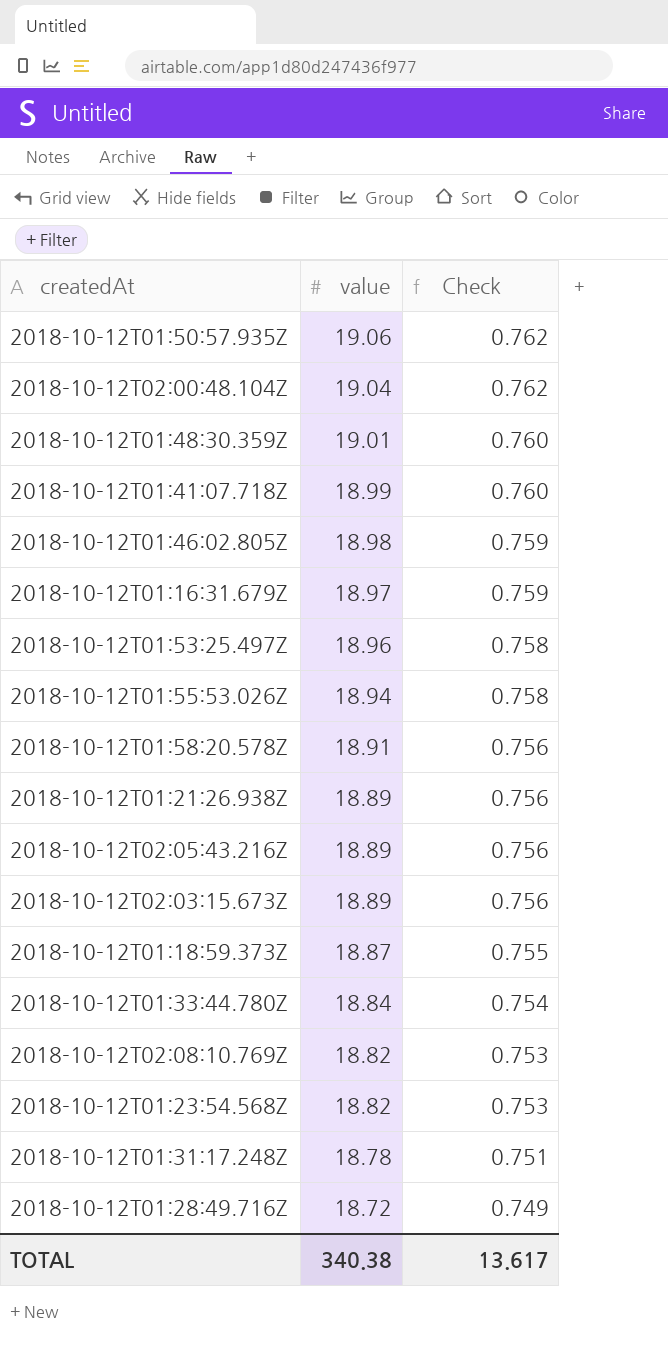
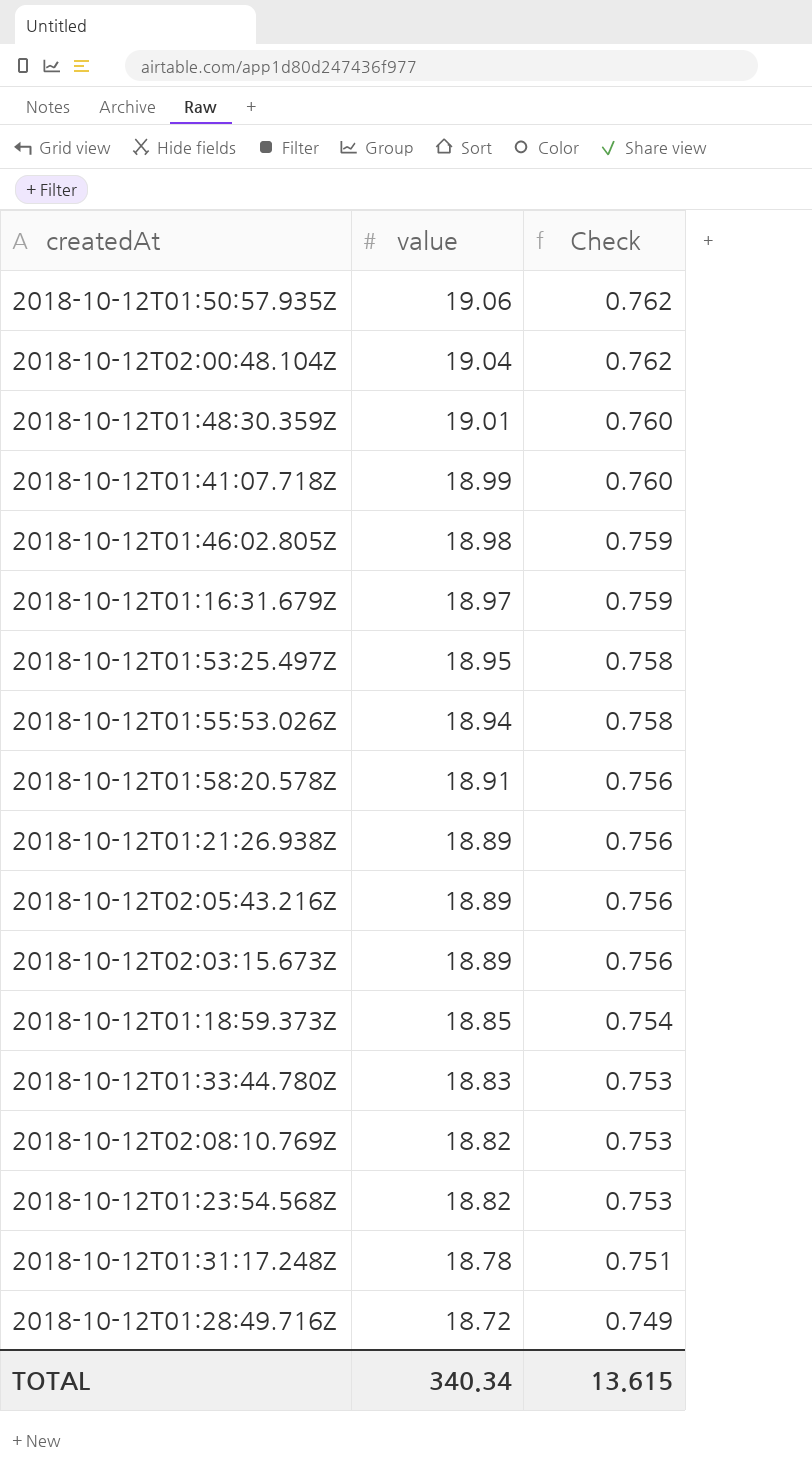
2018-10-12T01:53:25.497Z | value: 18.96 -> 18.95
2018-10-12T01:18:59.373Z | value: 18.87 -> 18.85
2018-10-12T01:18:59.373Z | Check: 0.755 -> 0.754
2018-10-12T01:33:44.780Z | value: 18.84 -> 18.83
2018-10-12T01:33:44.780Z | Check: 0.754 -> 0.753
TOTAL | value: 340.38 -> 340.34
TOTAL | Check: 13.617 -> 13.615

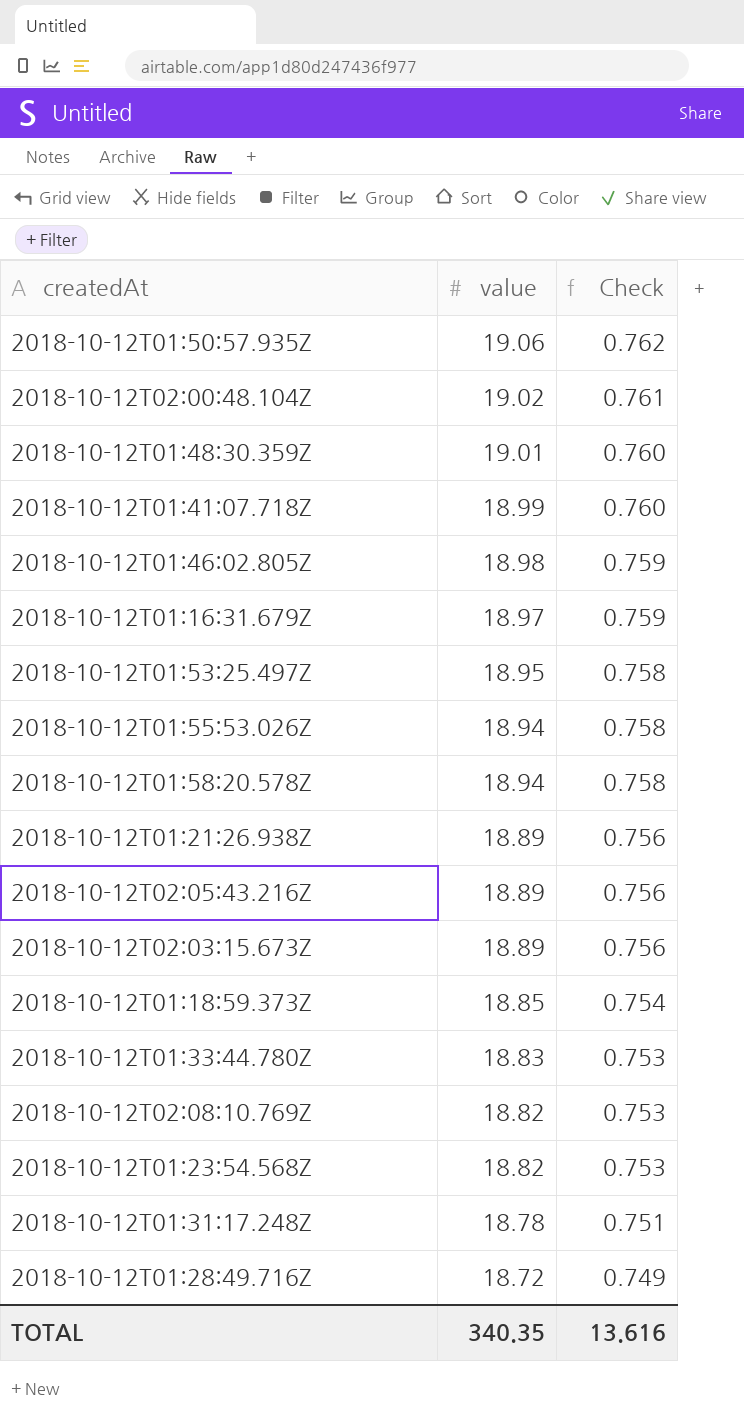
2018-10-12T02:00:48.104Z | value: 19.04 -> 19.02
2018-10-12T02:00:48.104Z | Check: 0.762 -> 0.761
2018-10-12T01:58:20.578Z | value: 18.91 -> 18.94
2018-10-12T01:58:20.578Z | Check: 0.756 -> 0.758
TOTAL | value: 340.34 -> 340.35
TOTAL | Check: 13.615 -> 13.616

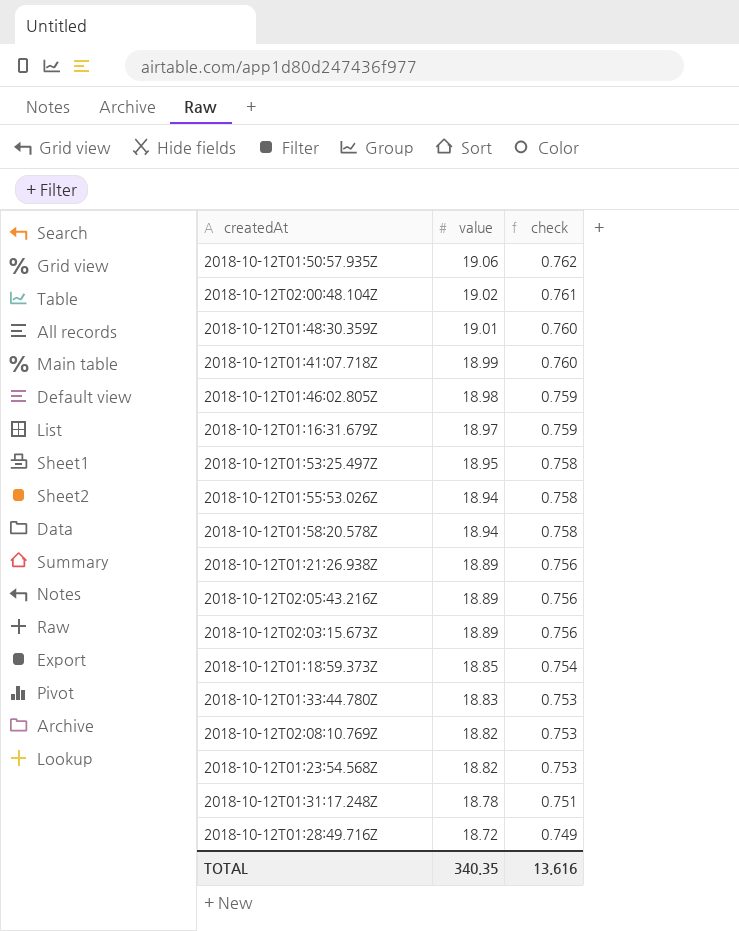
column name: Check -> check

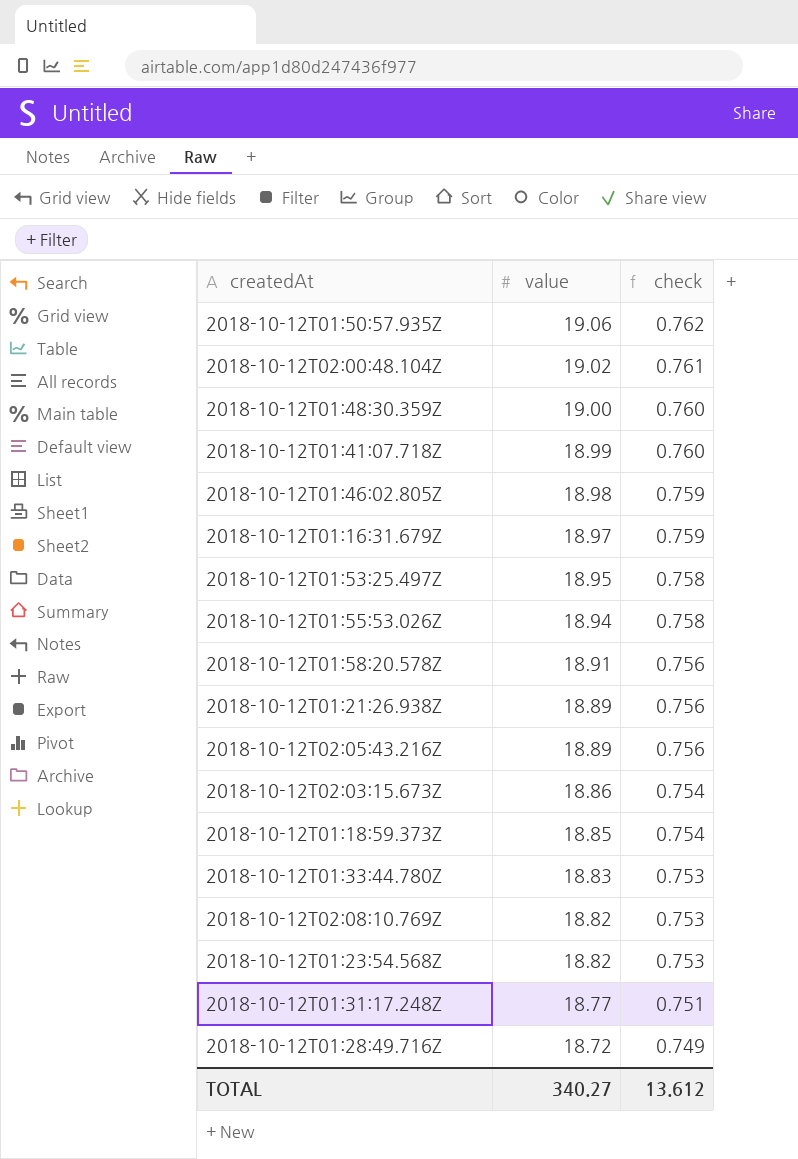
2018-10-12T01:48:30.359Z | value: 19.01 -> 19.00
2018-10-12T01:58:20.578Z | value: 18.94 -> 18.91
2018-10-12T01:58:20.578Z | check: 0.758 -> 0.756
2018-10-12T02:03:15.673Z | value: 18.89 -> 18.86
2018-10-12T02:03:15.673Z | check: 0.756 -> 0.754
2018-10-12T01:31:17.248Z | value: 18.78 -> 18.77
TOTAL | value: 340.35 -> 340.27
TOTAL | check: 13.616 -> 13.612

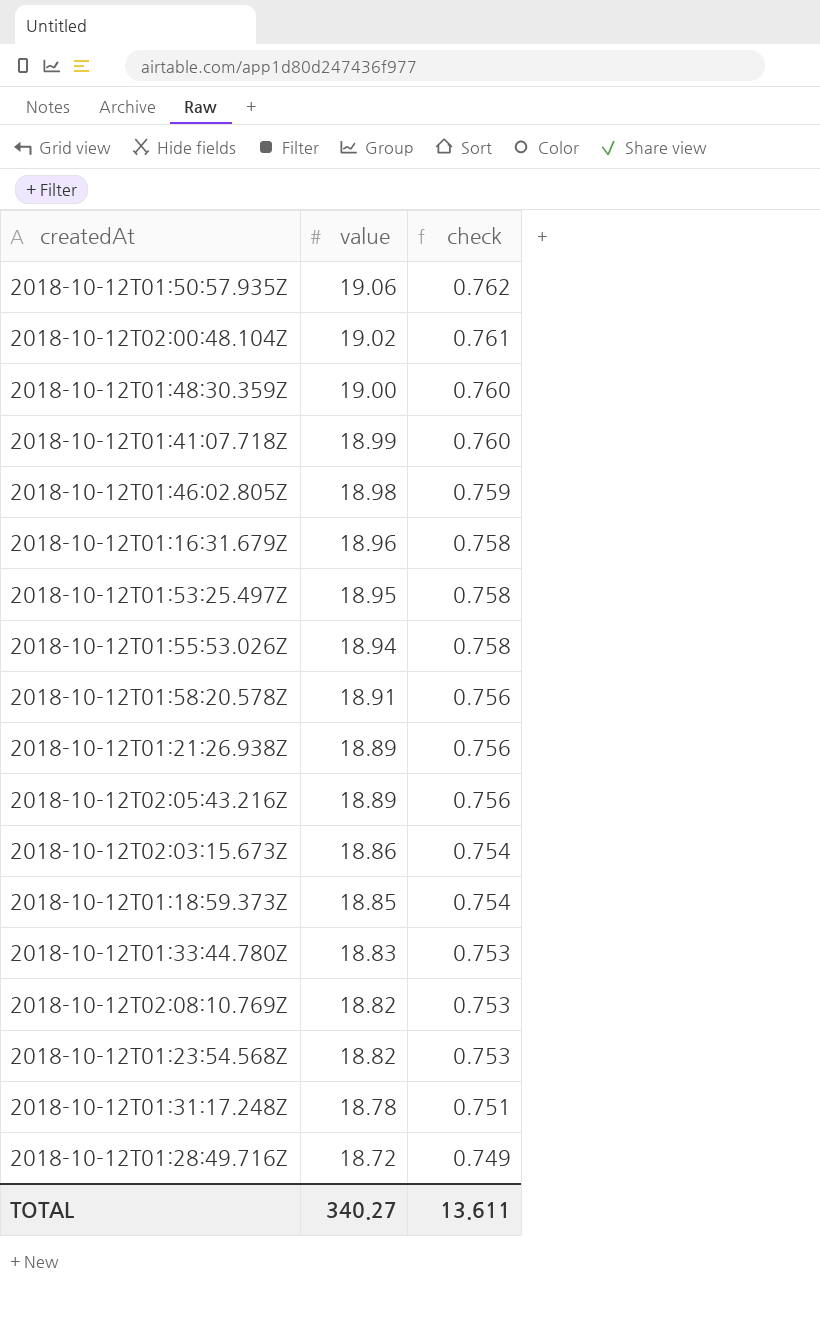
2018-10-12T01:16:31.679Z | value: 18.97 -> 18.96
2018-10-12T01:16:31.679Z | check: 0.759 -> 0.758
2018-10-12T01:31:17.248Z | value: 18.77 -> 18.78
TOTAL | check: 13.612 -> 13.611

